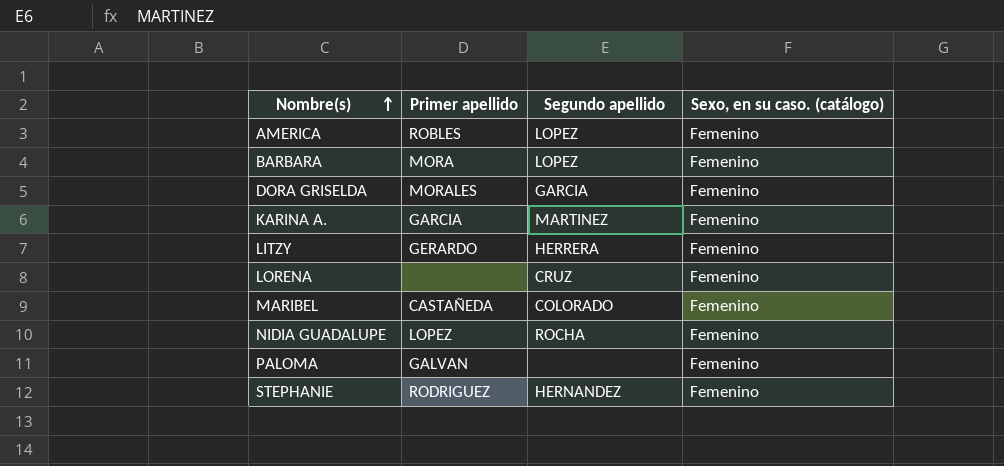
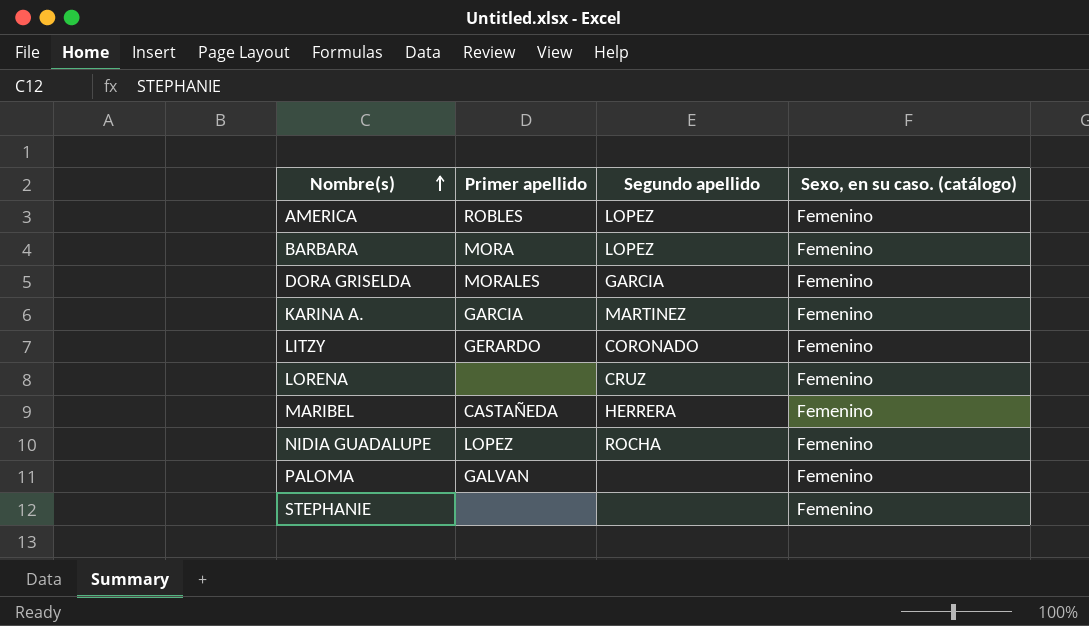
LITZY | Segundo apellido: HERRERA -> CORONADO
MARIBEL | Segundo apellido: COLORADO -> HERRERA
STEPHANIE | Primer apellido: RODRIGUEZ -> none
STEPHANIE | Segundo apellido: HERNANDEZ -> none

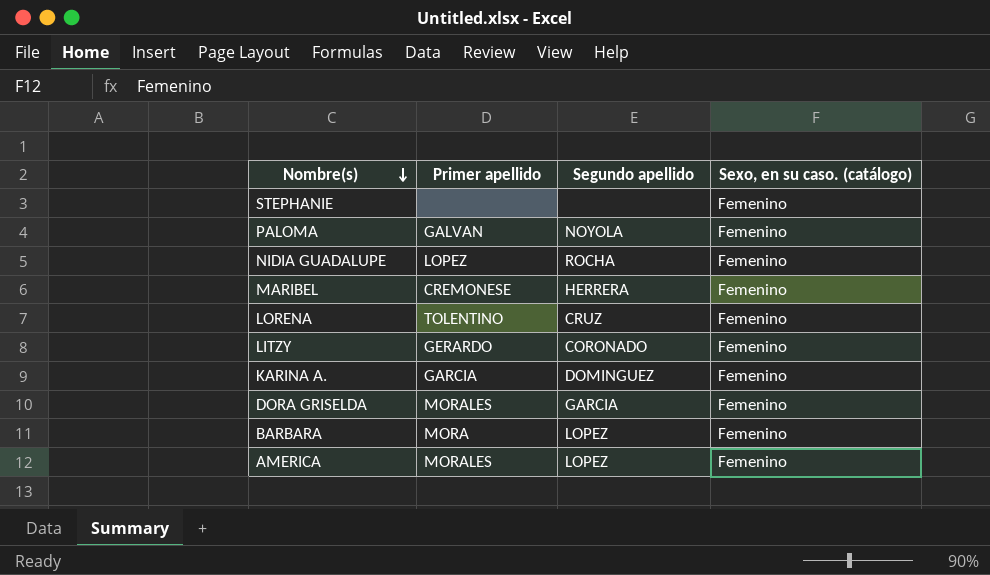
row order: Nombre(s) ascending -> Nombre(s) descending
PALOMA | Segundo apellido: none -> NOYOLA
MARIBEL | Primer apellido: CASTAÑEDA -> CREMONESE
LORENA | Primer apellido: none -> TOLENTINO
KARINA A. | Segundo apellido: MARTINEZ -> DOMINGUEZ
AMERICA | Primer apellido: ROBLES -> MORALES

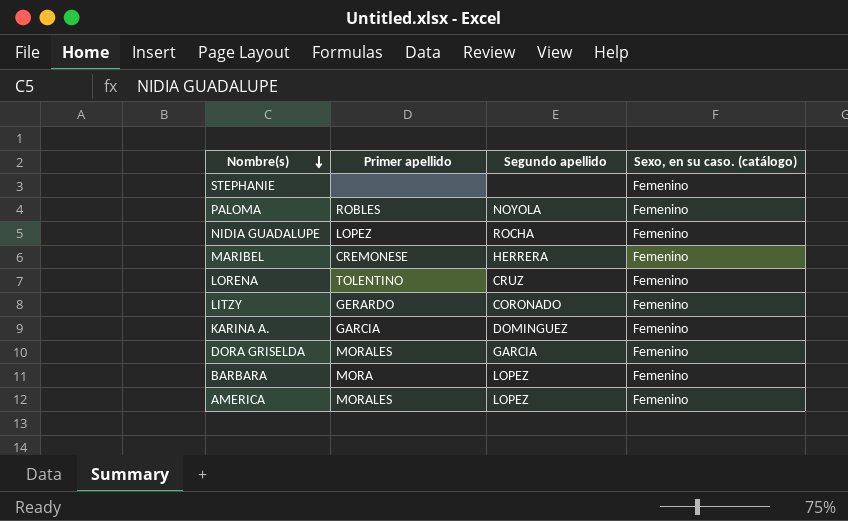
PALOMA | Primer apellido: GALVAN -> ROBLES

